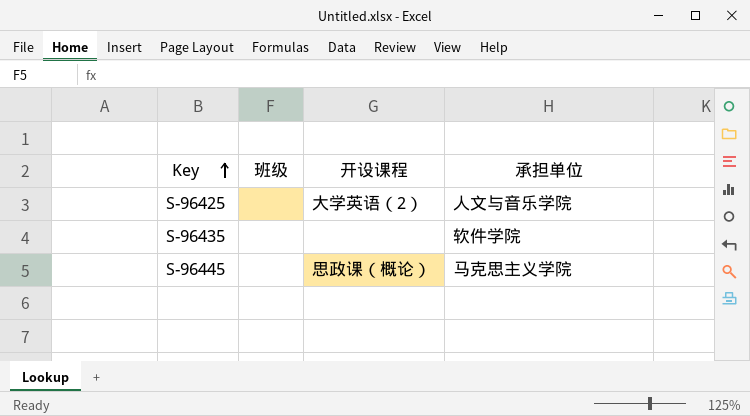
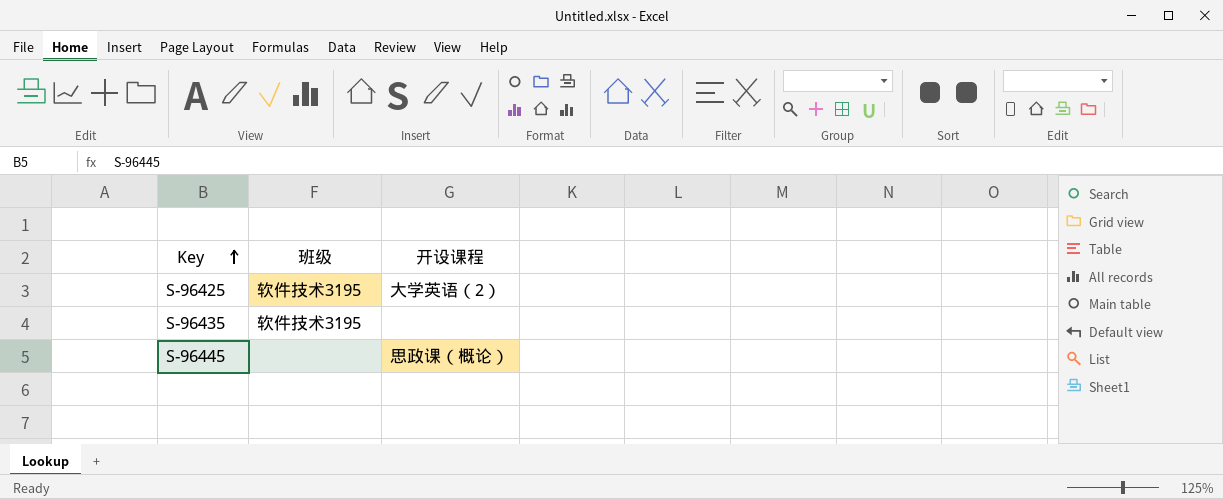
column 承担单位 | position: 4 -> none
S-96425 | 班级: none -> 软件技术3195
S-96435 | 班级: none -> 软件技术3195

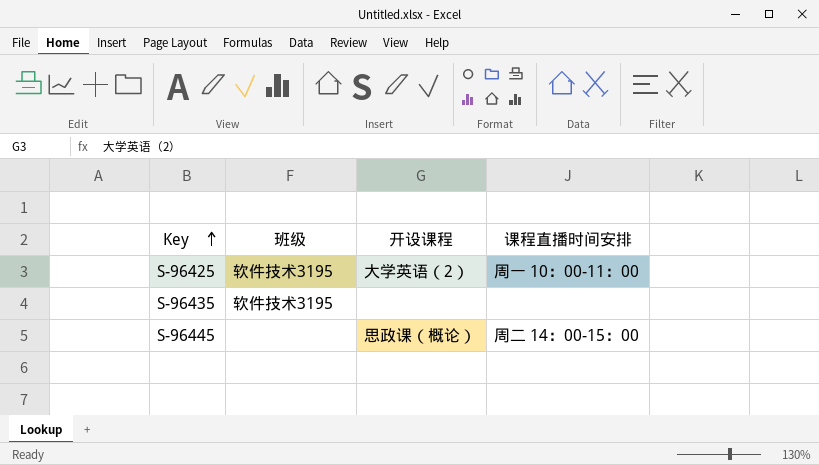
column 课程直播时间安排 | position: none -> 4

